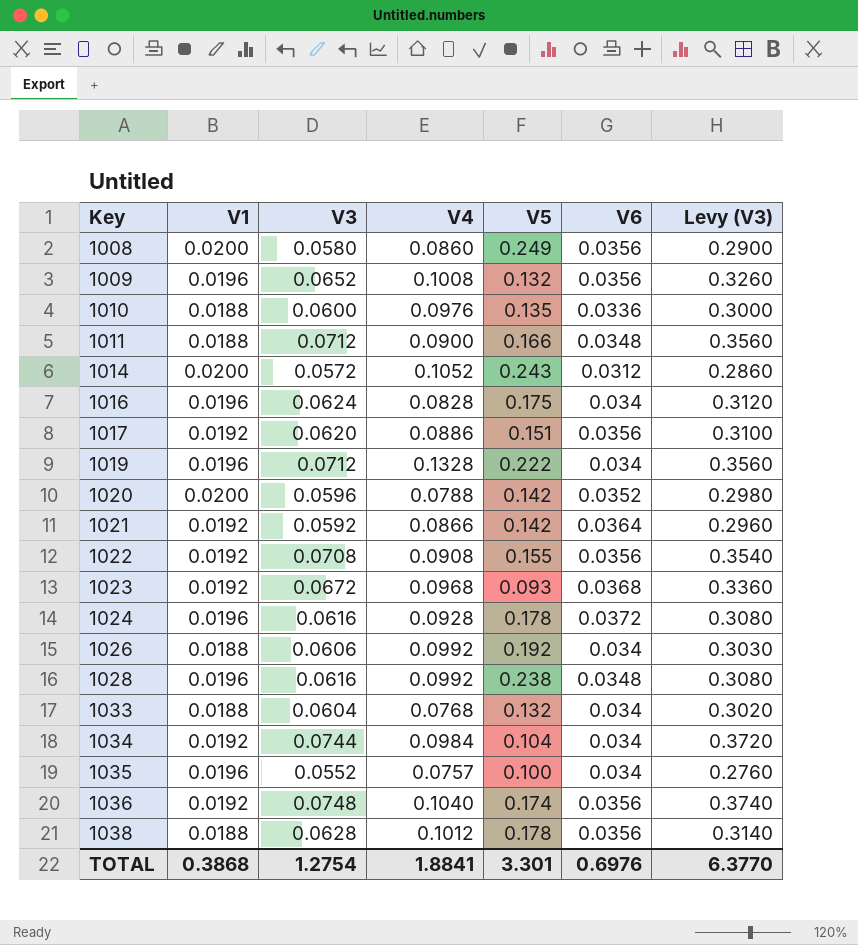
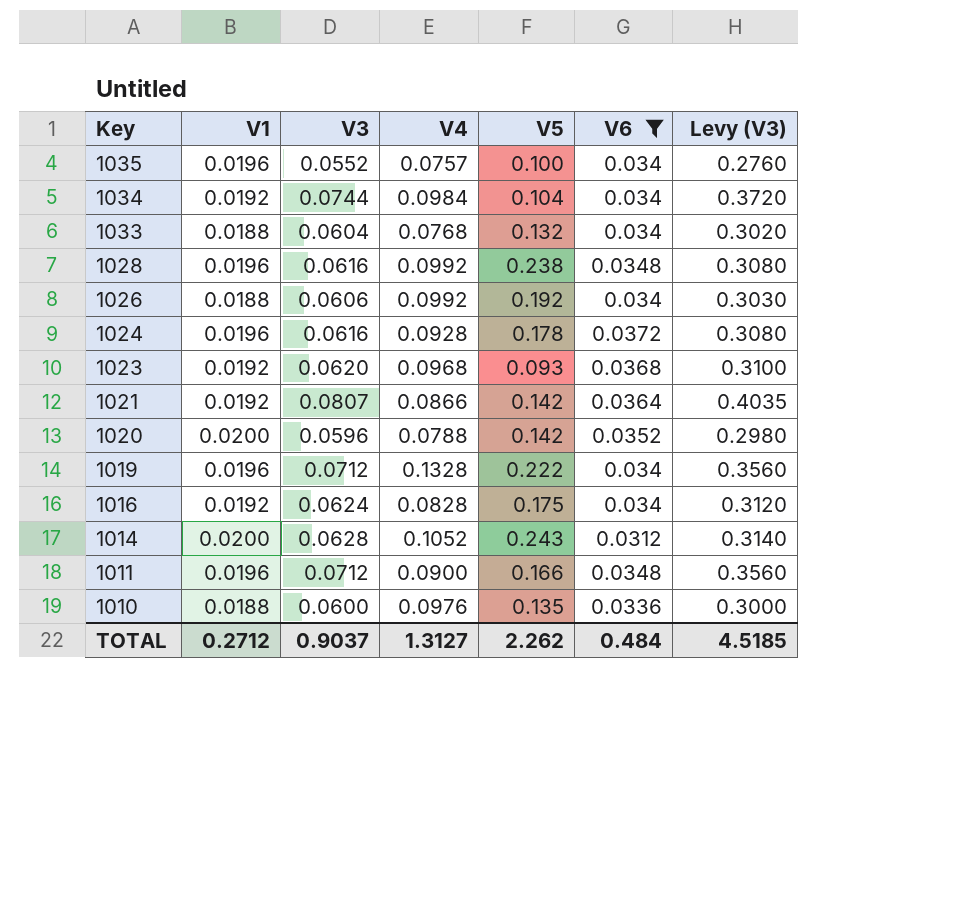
filter: none -> V6 != 0.0356
row order: Key ascending -> Key descending
1023 | V3: 0.0672 -> 0.0620
1023 | Levy (V3): 0.3360 -> 0.3100
1021 | V3: 0.0592 -> 0.0807
1021 | Levy (V3): 0.2960 -> 0.4035
1016 | V1: 0.0196 -> 0.0192
1014 | V3: 0.0572 -> 0.0628
1014 | Levy (V3): 0.2860 -> 0.3140
1011 | V1: 0.0188 -> 0.0196
TOTAL | V1: 0.3868 -> 0.2712
TOTAL | V3: 1.2754 -> 0.9037
TOTAL | V4: 1.8841 -> 1.3127
TOTAL | V5: 3.301 -> 2.262
TOTAL | V6: 0.6976 -> 0.484
TOTAL | Levy (V3): 6.3770 -> 4.5185

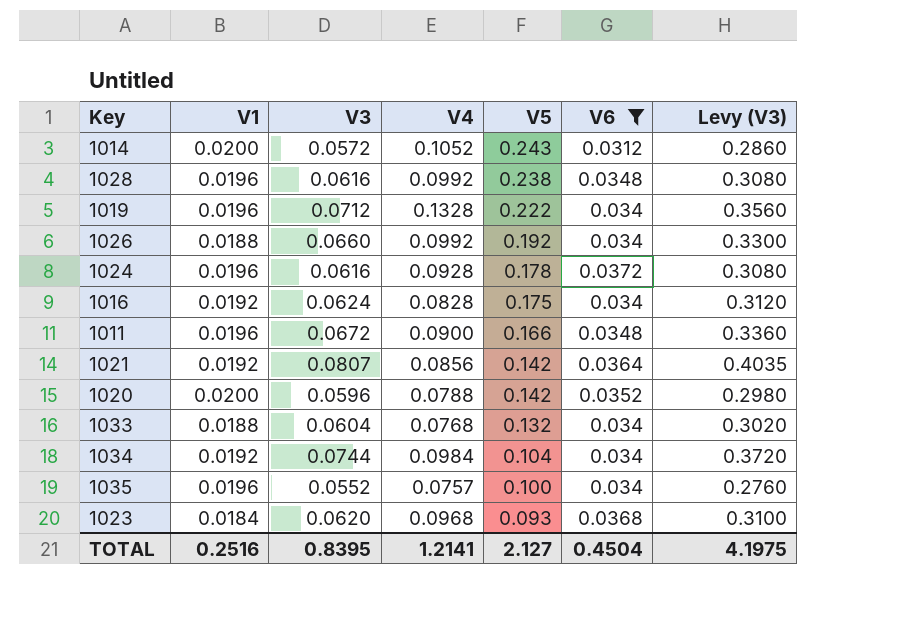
row order: Key descending -> V5 descending
row 1010: 0.0188 | 0.0600 | 0.0976 | 0.135 | 0.0336 | 0.3000 -> none
1014 | V3: 0.0628 -> 0.0572
1014 | Levy (V3): 0.3140 -> 0.2860
1026 | V3: 0.0606 -> 0.0660
1026 | Levy (V3): 0.3030 -> 0.3300
1011 | V3: 0.0712 -> 0.0672
1011 | Levy (V3): 0.3560 -> 0.3360
1021 | V4: 0.0866 -> 0.0856
1023 | V1: 0.0192 -> 0.0184
TOTAL | V1: 0.2712 -> 0.2516
TOTAL | V3: 0.9037 -> 0.8395
TOTAL | V4: 1.3127 -> 1.2141
TOTAL | V5: 2.262 -> 2.127
TOTAL | V6: 0.484 -> 0.4504
TOTAL | Levy (V3): 4.5185 -> 4.1975

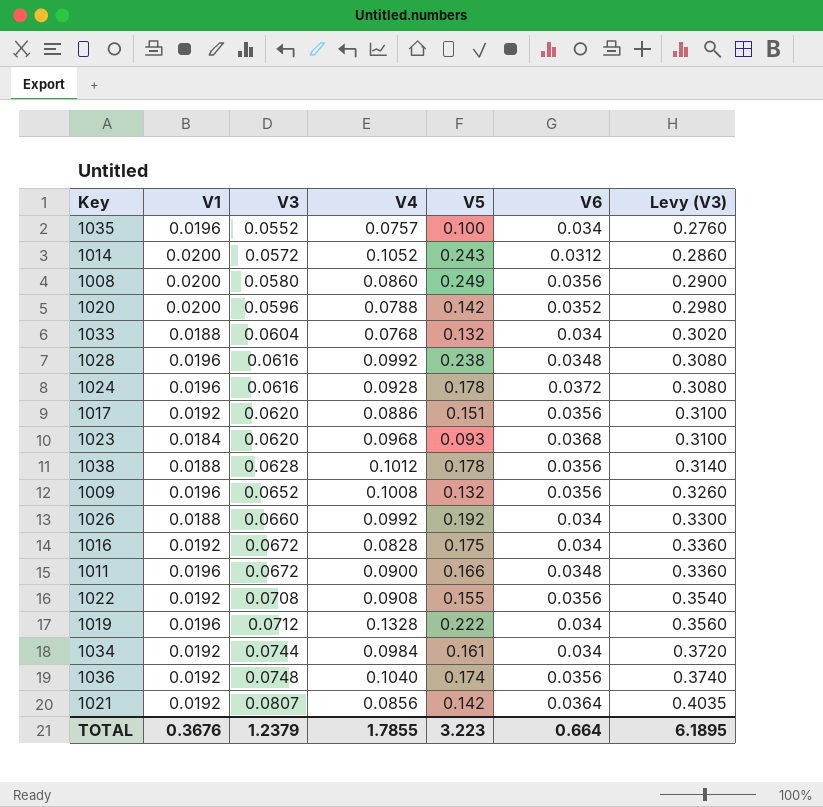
filter: V6 != 0.0356 -> none
row order: V5 descending -> V3 ascending
1016 | V3: 0.0624 -> 0.0672
1016 | Levy (V3): 0.3120 -> 0.3360
1034 | V5: 0.104 -> 0.161
TOTAL | V1: 0.2516 -> 0.3676
TOTAL | V3: 0.8395 -> 1.2379
TOTAL | V4: 1.2141 -> 1.7855
TOTAL | V5: 2.127 -> 3.223
TOTAL | V6: 0.4504 -> 0.664
TOTAL | Levy (V3): 4.1975 -> 6.1895

